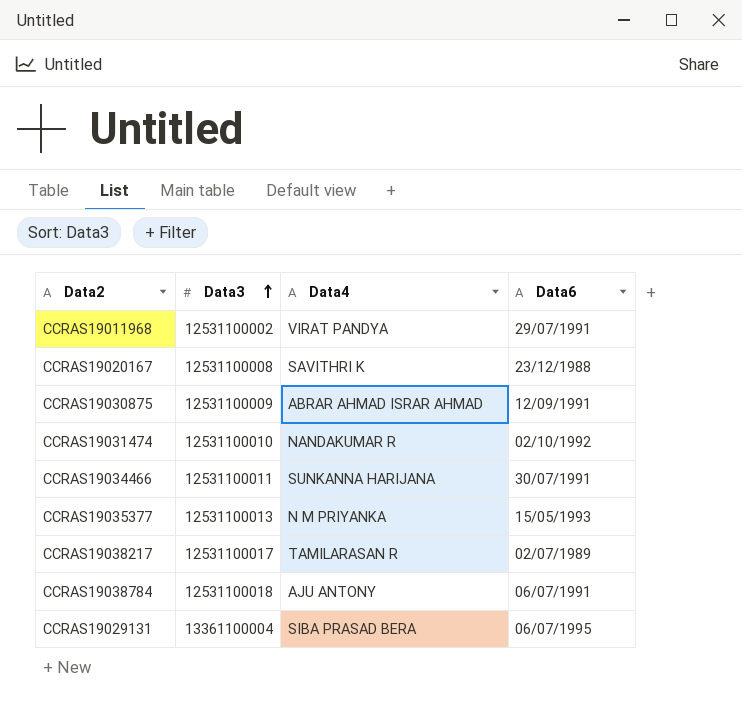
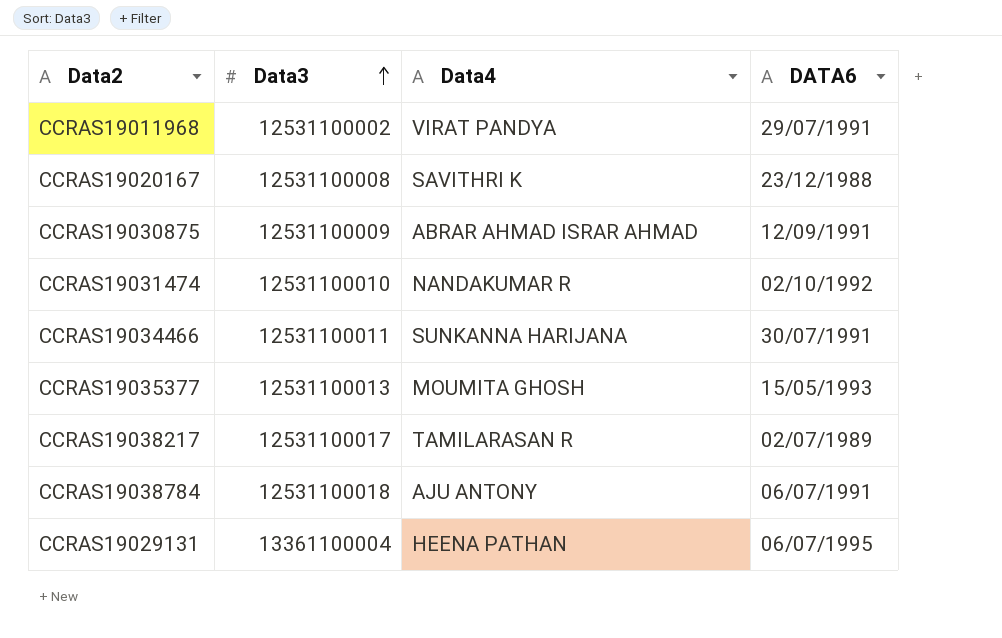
column name: Data6 -> DATA6
CCRAS19035377 | Data4: N M PRIYANKA -> MOUMITA GHOSH
CCRAS19029131 | Data4: SIBA PRASAD BERA -> HEENA PATHAN

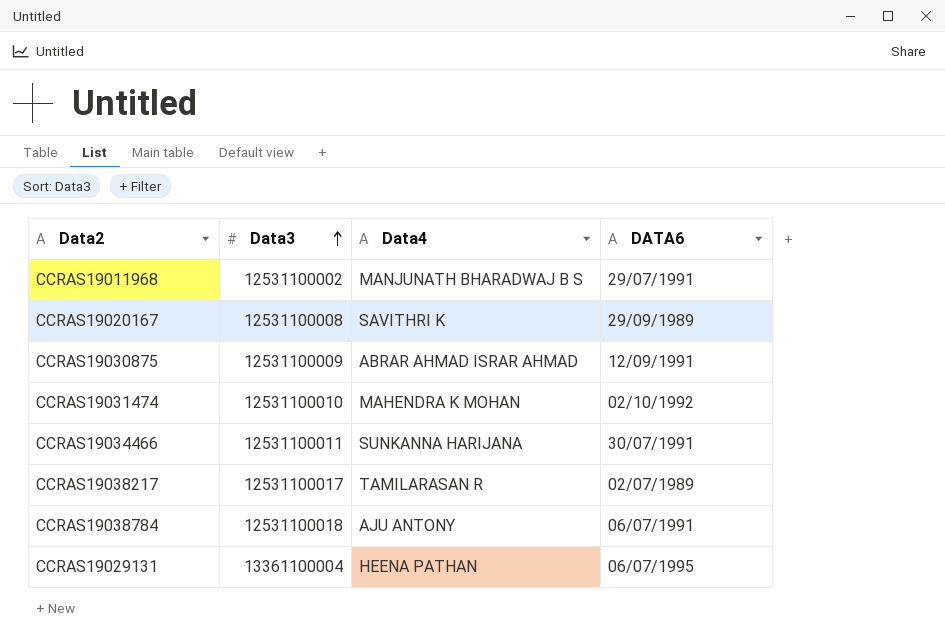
row CCRAS19035377: 12531100013 | MOUMITA GHOSH | 15/05/1993 -> none
CCRAS19011968 | Data4: VIRAT PANDYA -> MANJUNATH BHARADWAJ B S
CCRAS19020167 | DATA6: 23/12/1988 -> 29/09/1989
CCRAS19031474 | Data4: NANDAKUMAR R -> MAHENDRA K MOHAN

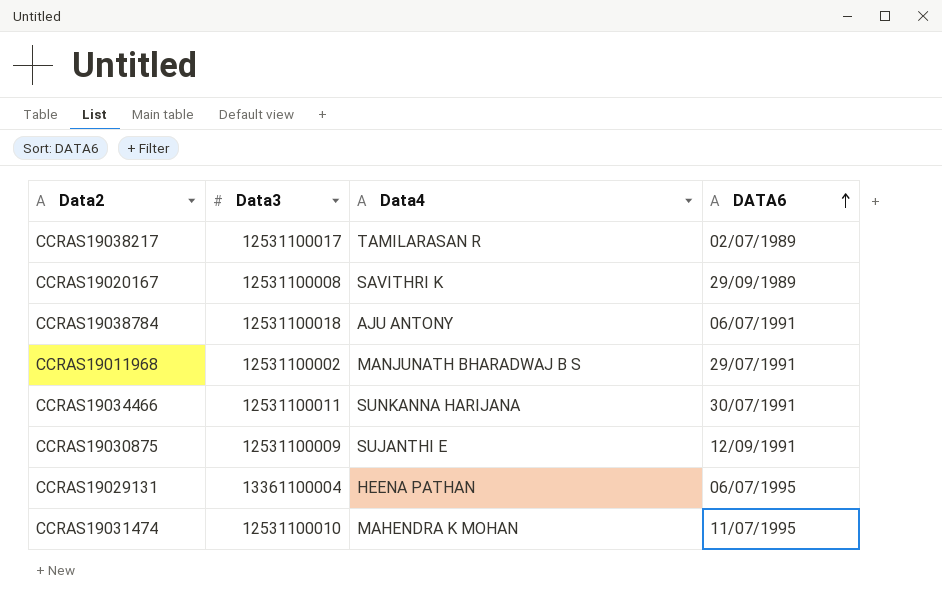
row order: Data3 ascending -> DATA6 ascending
CCRAS19030875 | Data4: ABRAR AHMAD ISRAR AHMAD -> SUJANTHI E
CCRAS19031474 | DATA6: 02/10/1992 -> 11/07/1995

